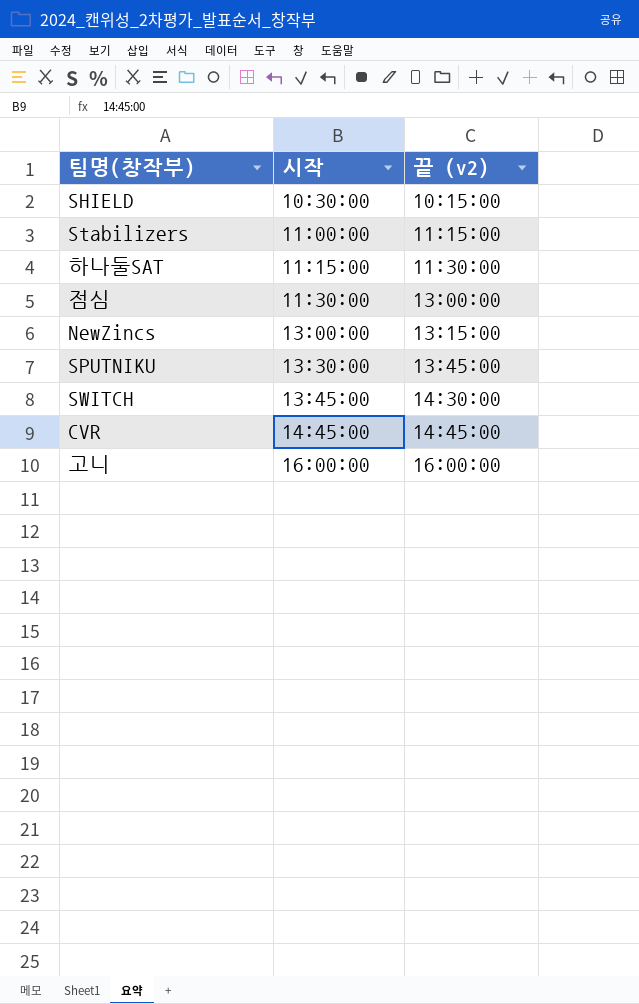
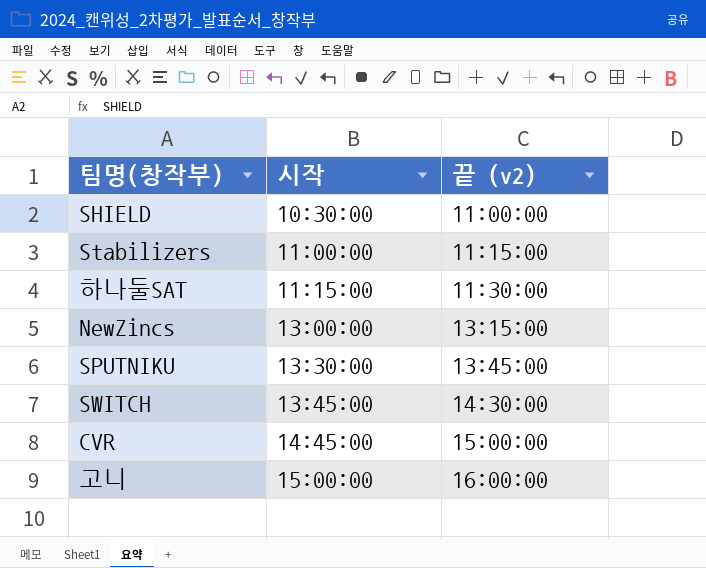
row 점심: 11:30:00 | 13:00:00 -> none
SHIELD | 끝 (v2): 10:15:00 -> 11:00:00
CVR | 끝 (v2): 14:45:00 -> 15:00:00
고니 | 시작: 16:00:00 -> 15:00:00

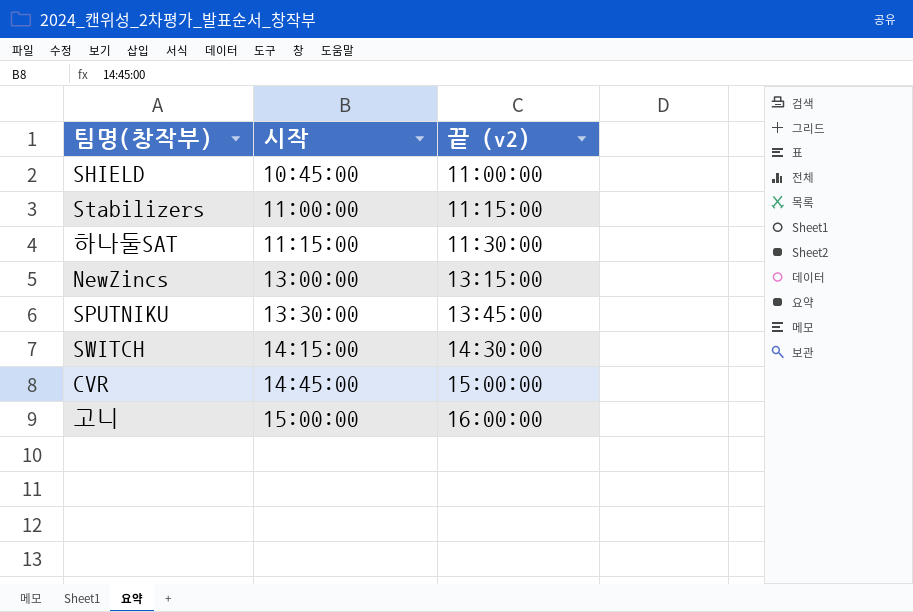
SHIELD | 시작: 10:30:00 -> 10:45:00
SWITCH | 시작: 13:45:00 -> 14:15:00

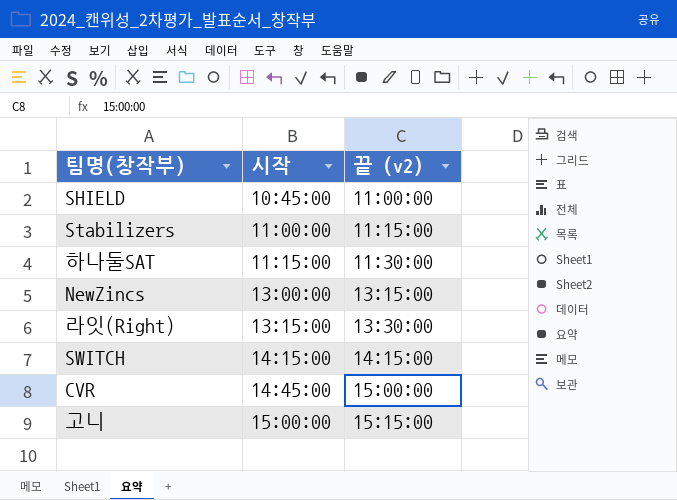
row SPUTNIKU: 13:30:00 | 13:45:00 -> none
row 라잇(Right): none -> 13:15:00 | 13:30:00
SWITCH | 끝 (v2): 14:30:00 -> 14:15:00
고니 | 끝 (v2): 16:00:00 -> 15:15:00

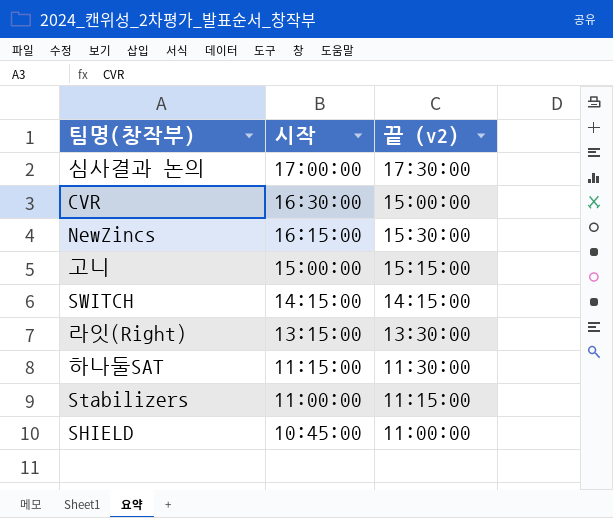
row order: 시작 ascending -> 시작 descending
row 심사결과 논의: none -> 17:00:00 | 17:30:00
CVR | 시작: 14:45:00 -> 16:30:00
NewZincs | 시작: 13:00:00 -> 16:15:00
NewZincs | 끝 (v2): 13:15:00 -> 15:30:00

